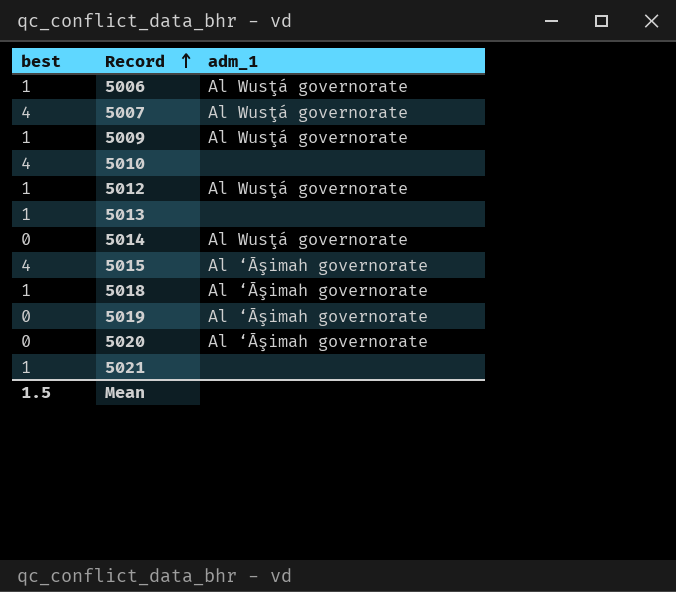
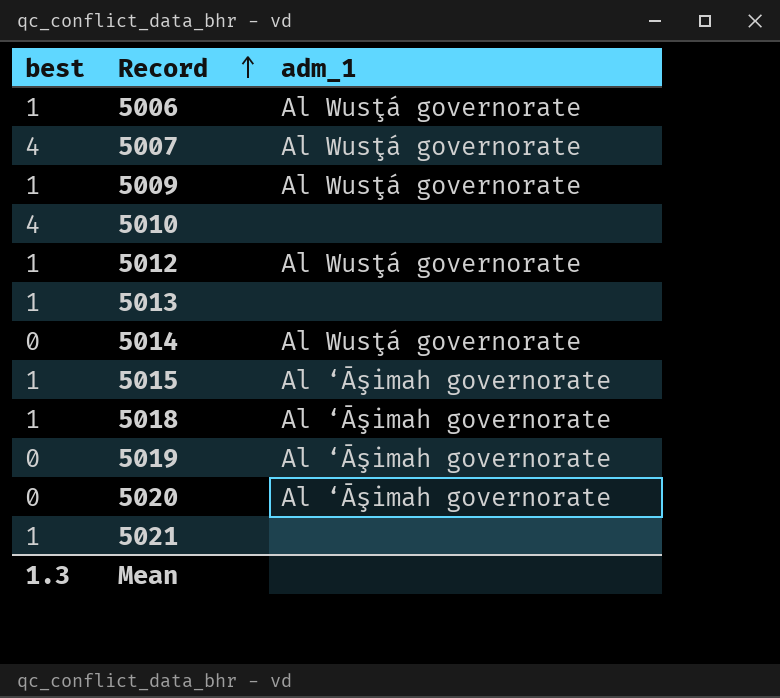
5015 | best: 4 -> 1
Mean | best: 1.5 -> 1.3

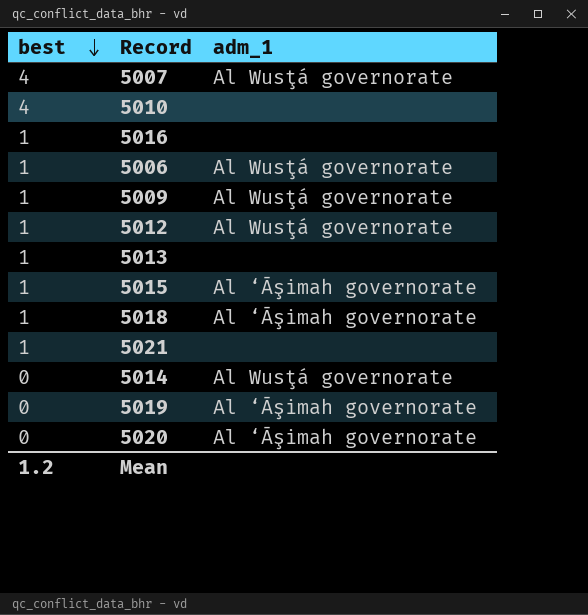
row order: Record ascending -> best descending
row 5016: none -> 1 | none
Mean | best: 1.3 -> 1.2

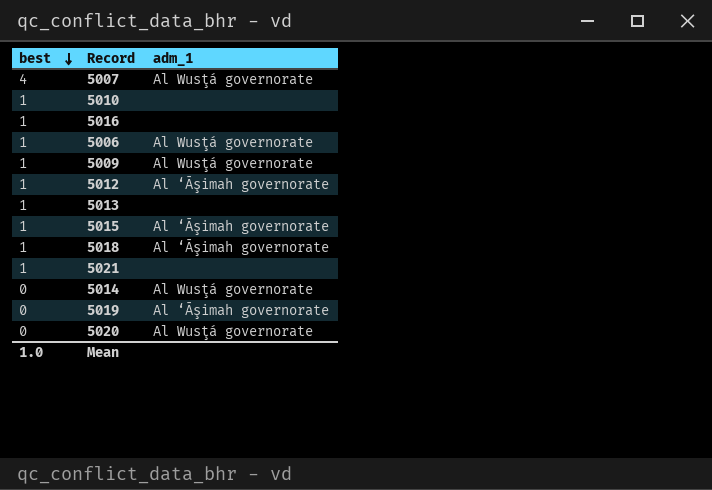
5010 | best: 4 -> 1
5012 | adm_1: Al Wusţá governorate -> Al ‘Āşimah governorate
5020 | adm_1: Al ‘Āşimah governorate -> Al Wusţá governorate
Mean | best: 1.2 -> 1.0

